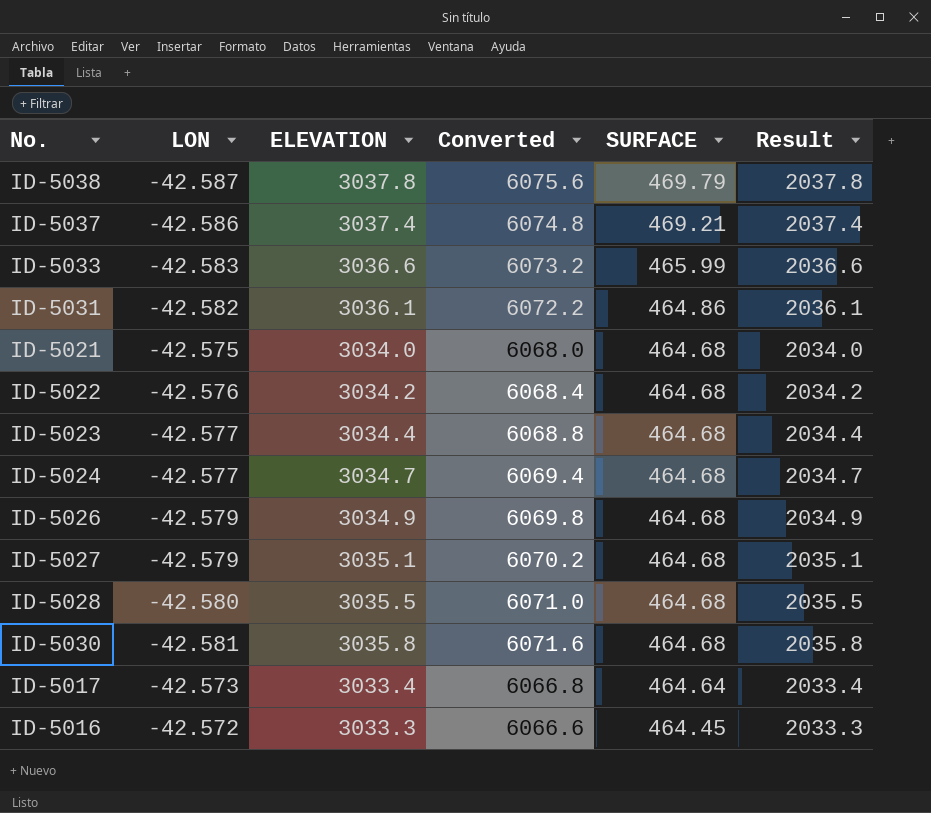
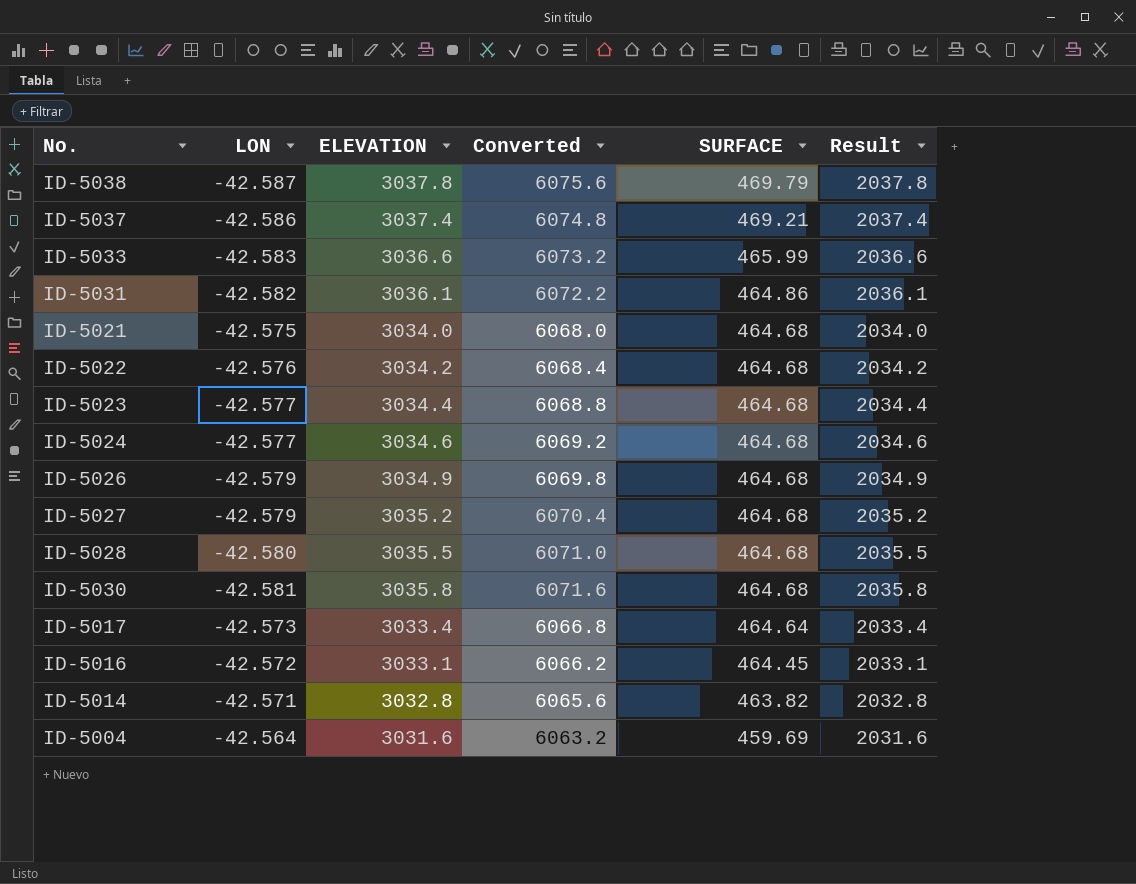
ID-5024 | ELEVATION: 3034.7 -> 3034.6
ID-5024 | Converted: 6069.4 -> 6069.2
ID-5024 | Result: 2034.7 -> 2034.6
ID-5027 | ELEVATION: 3035.1 -> 3035.2
ID-5027 | Converted: 6070.2 -> 6070.4
ID-5027 | Result: 2035.1 -> 2035.2
ID-5016 | ELEVATION: 3033.3 -> 3033.1
ID-5016 | Converted: 6066.6 -> 6066.2
ID-5016 | Result: 2033.3 -> 2033.1
row ID-5014: none -> -42.571 | 3032.8 | 6065.6 | 463.82 | 2032.8
row ID-5004: none -> -42.564 | 3031.6 | 6063.2 | 459.69 | 2031.6

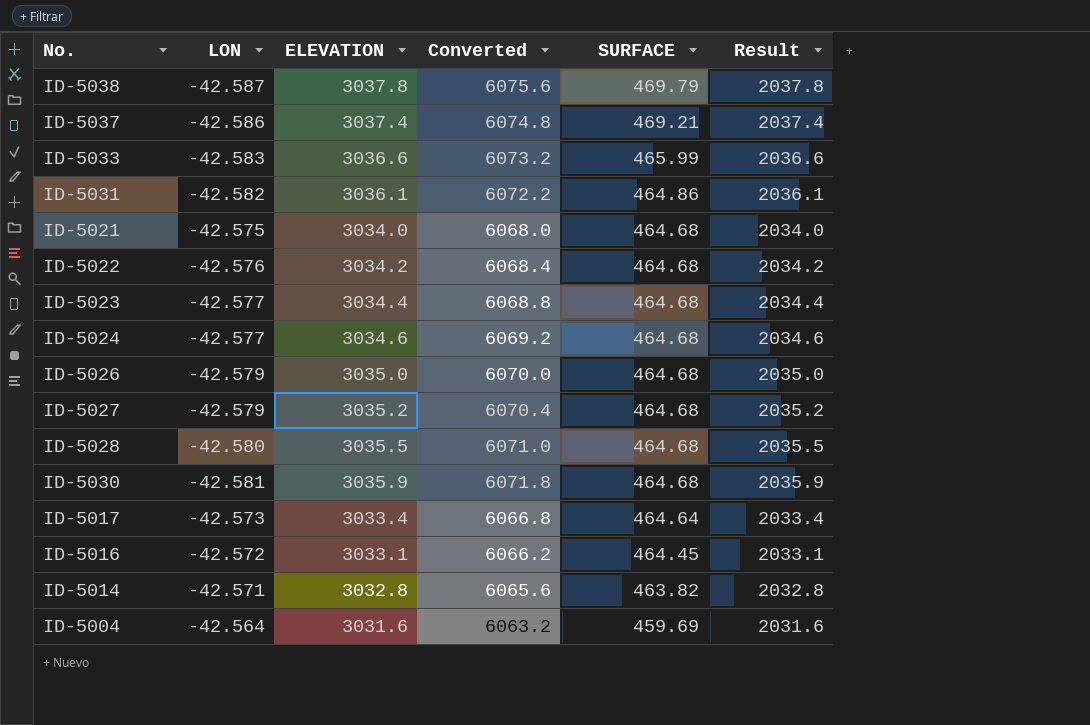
ID-5026 | ELEVATION: 3034.9 -> 3035.0
ID-5026 | Converted: 6069.8 -> 6070.0
ID-5026 | Result: 2034.9 -> 2035.0
ID-5030 | ELEVATION: 3035.8 -> 3035.9
ID-5030 | Converted: 6071.6 -> 6071.8
ID-5030 | Result: 2035.8 -> 2035.9

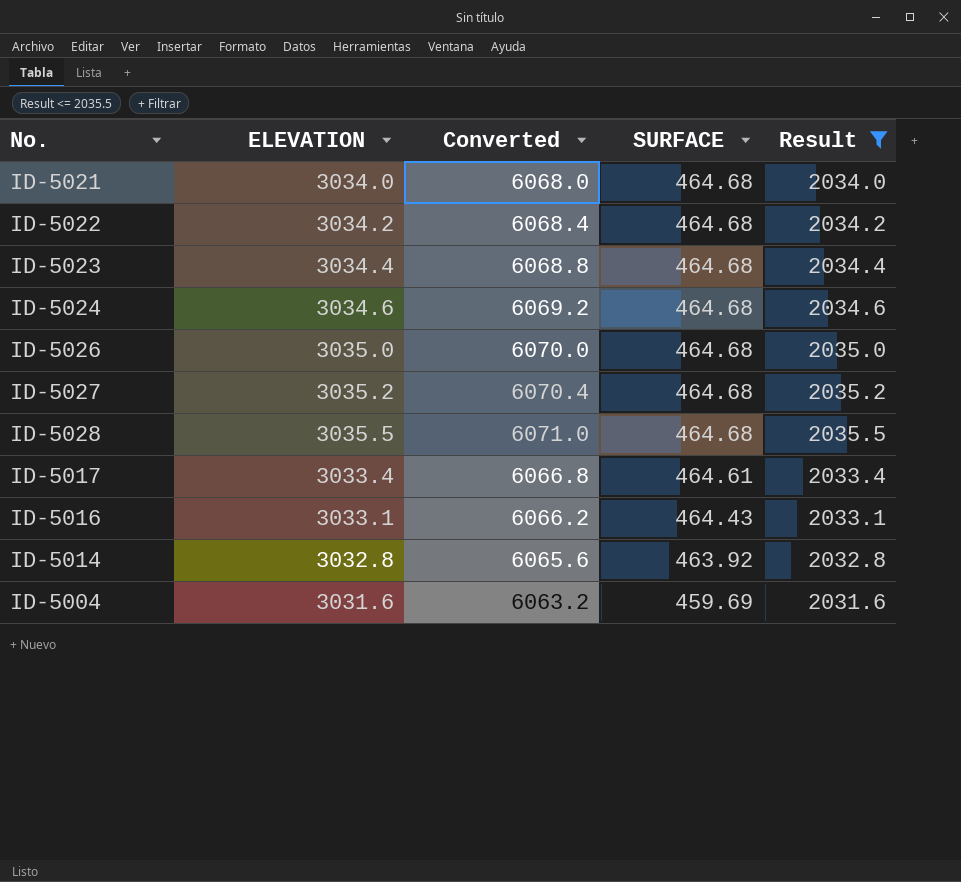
filter: none -> Result <= 2035.5
column LON | position: 2 -> none
ID-5017 | SURFACE: 464.64 -> 464.61
ID-5016 | SURFACE: 464.45 -> 464.43
ID-5014 | SURFACE: 463.82 -> 463.92

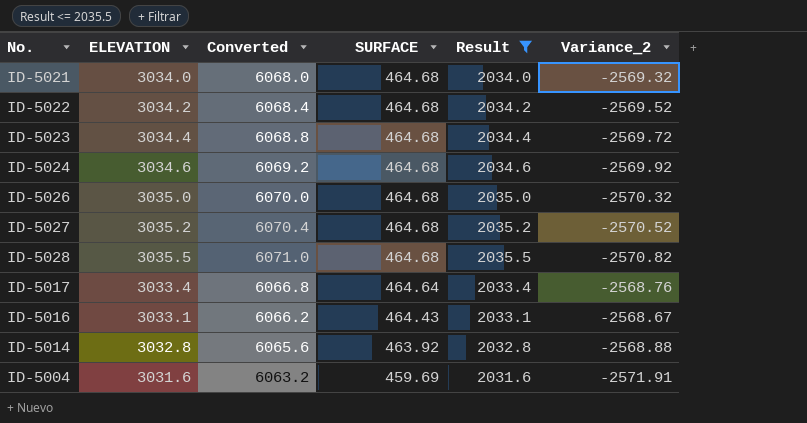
column Variance_2 | formula: none -> [SURFACE] - [ELEVATION]
ID-5017 | SURFACE: 464.61 -> 464.64

